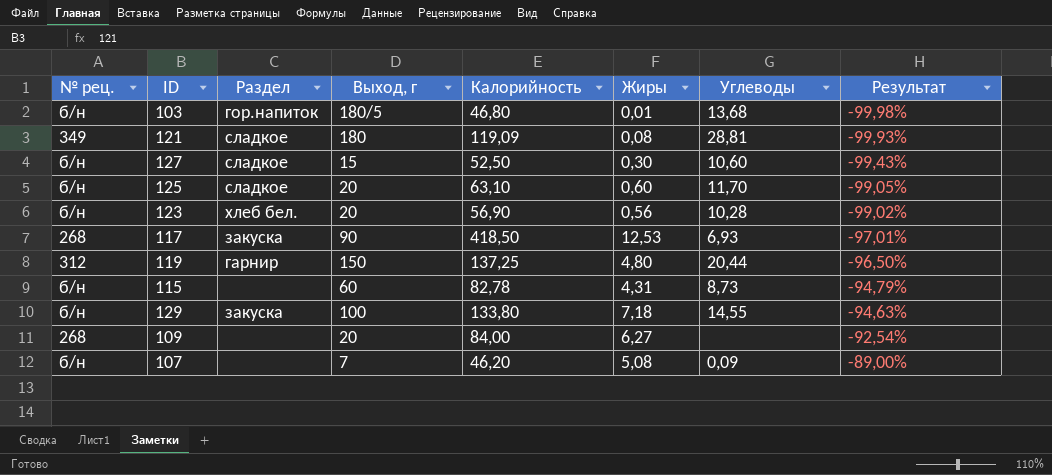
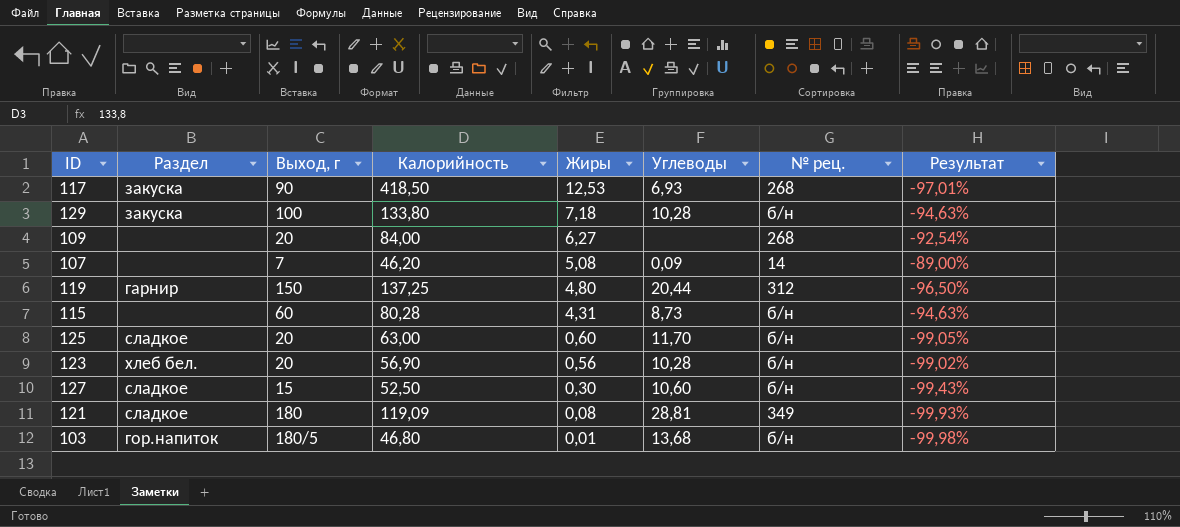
row order: Результат ascending -> Жиры descending
column № рец. | position: 1 -> 7
129 | Углеводы: 14,55 -> 10,28
107 | № рец.: б/н -> 14
115 | Калорийность: 82,78 -> 80,28
115 | Результат: -94,79% -> -94,63%
125 | Калорийность: 63,10 -> 63,00

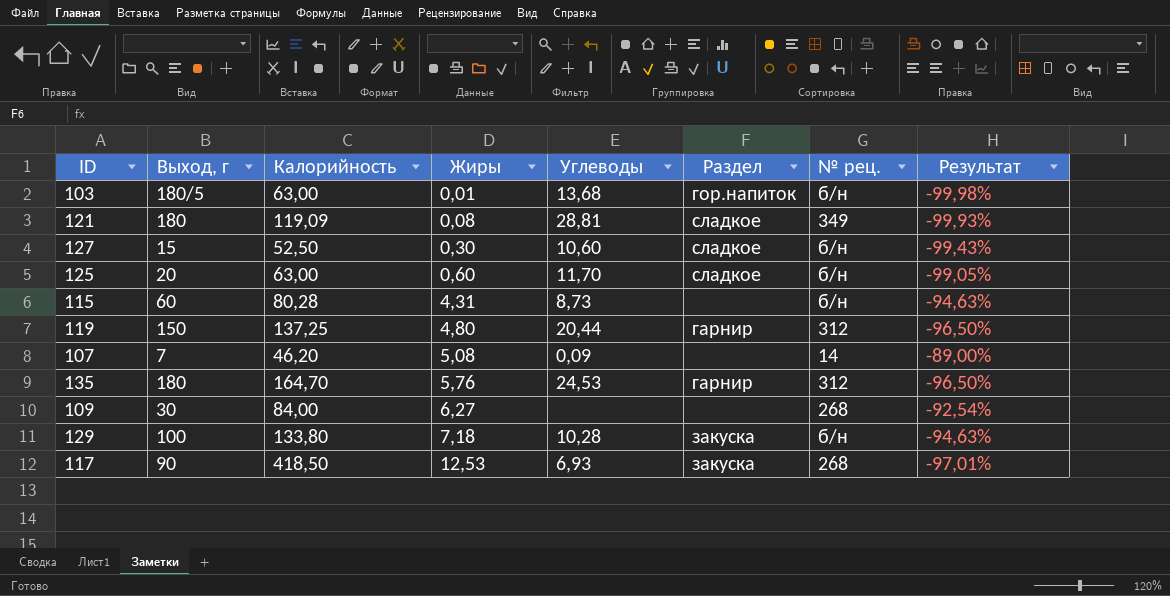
row order: Жиры descending -> Жиры ascending
column Раздел | position: 2 -> 6
row 123: хлеб бел. | 20 | 56,90 | 0,56 | 10,28 | б/н | -99,02% -> none
103 | Калорийность: 46,80 -> 63,00
row 135: none -> 180 | 164,70 | 5,76 | 24,53 | гарнир | 312 | -96,50%
109 | Выход, г: 20 -> 30

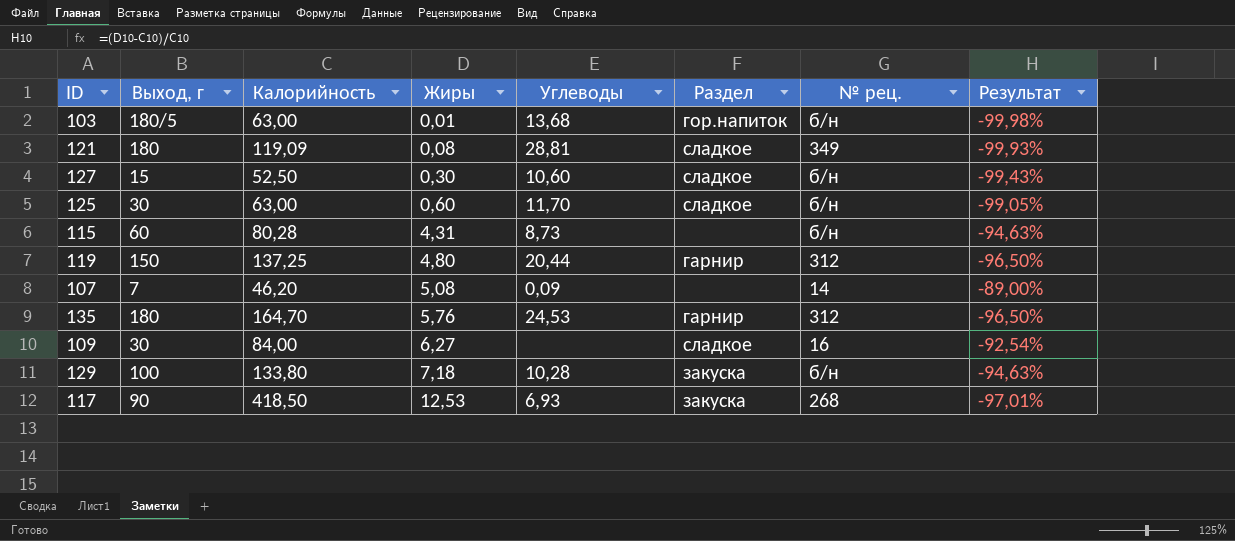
125 | Выход, г: 20 -> 30
109 | Раздел: none -> сладкое
109 | № рец.: 268 -> 16

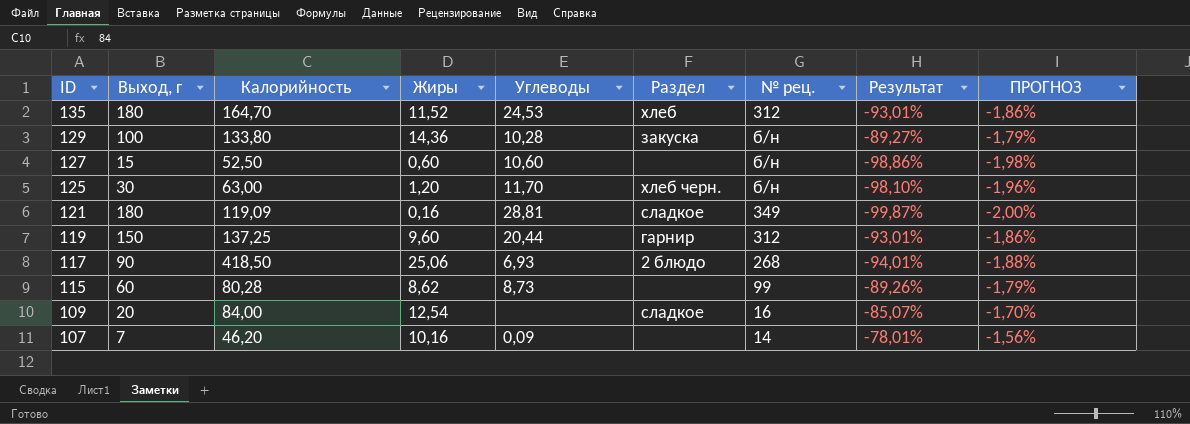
row order: Жиры ascending -> ID descending
column ПРОГНОЗ | formula: none -> [Результат] * 0,02
row 103: 180/5 | 63,00 | 0,01 | 13,68 | гор.напиток | б/н | -99,98% -> none
135 | Жиры: 5,76 -> 11,52
135 | Раздел: гарнир -> хлеб
135 | Результат: -96,50% -> -93,01%
129 | Жиры: 7,18 -> 14,36
129 | Результат: -94,63% -> -89,27%
127 | Жиры: 0,30 -> 0,60
127 | Раздел: сладкое -> none
127 | Результат: -99,43% -> -98,86%
125 | Жиры: 0,60 -> 1,20
125 | Раздел: сладкое -> хлеб черн.
125 | Результат: -99,05% -> -98,10%
121 | Жиры: 0,08 -> 0,16
121 | Результат: -99,93% -> -99,87%
119 | Жиры: 4,80 -> 9,60
119 | Результат: -96,50% -> -93,01%
117 | Жиры: 12,53 -> 25,06
117 | Раздел: закуска -> 2 блюдо
117 | Результат: -97,01% -> -94,01%
115 | Жиры: 4,31 -> 8,62
115 | № рец.: б/н -> 99
115 | Результат: -94,63% -> -89,26%
109 | Выход, г: 30 -> 20
109 | Жиры: 6,27 -> 12,54
109 | Результат: -92,54% -> -85,07%
107 | Жиры: 5,08 -> 10,16
107 | Результат: -89,00% -> -78,01%

